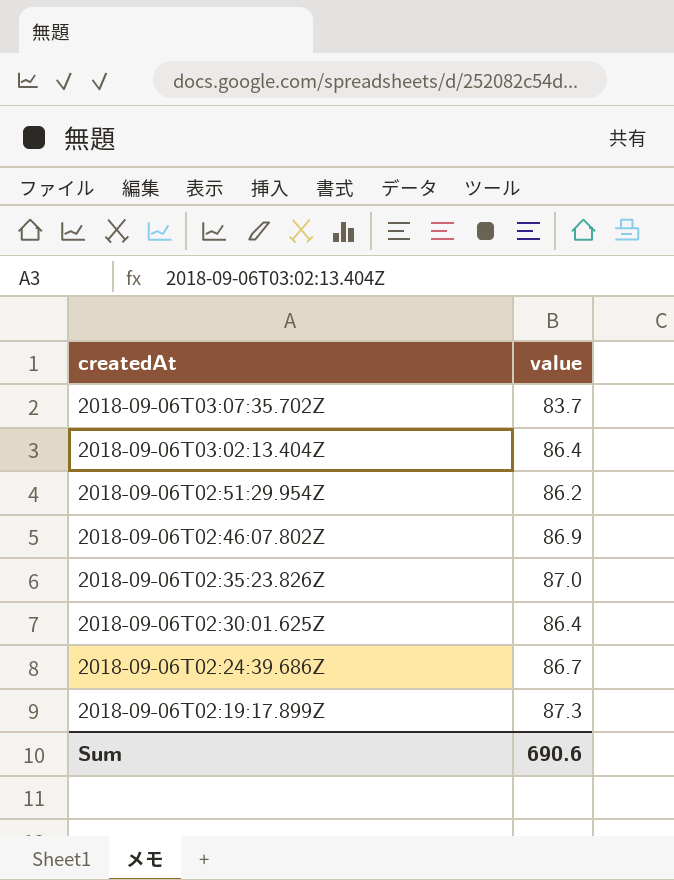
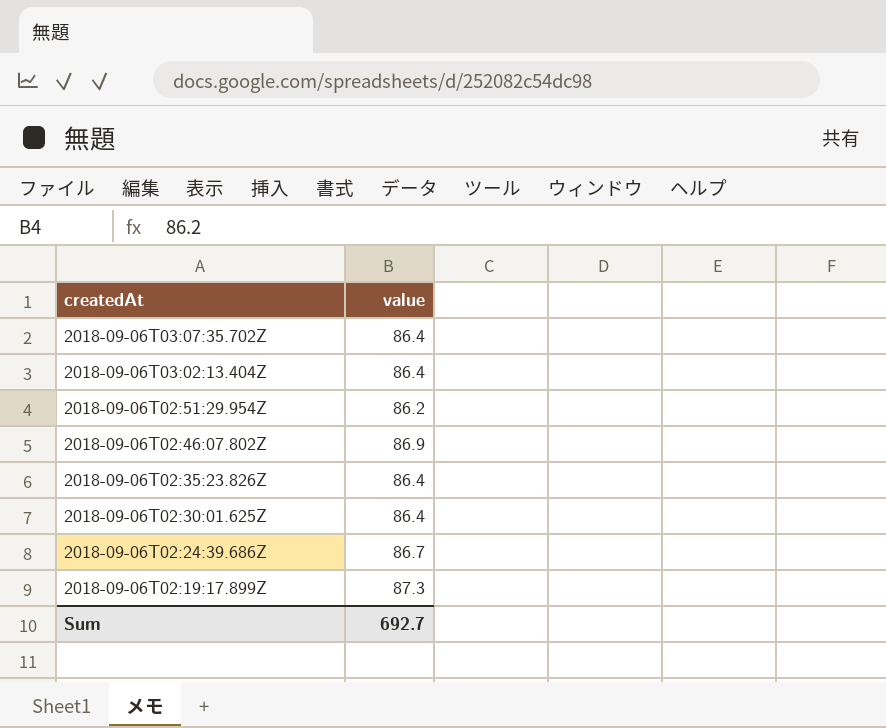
2018-09-06T03:07:35.702Z | value: 83.7 -> 86.4
2018-09-06T02:35:23.826Z | value: 87.0 -> 86.4
Sum | value: 690.6 -> 692.7

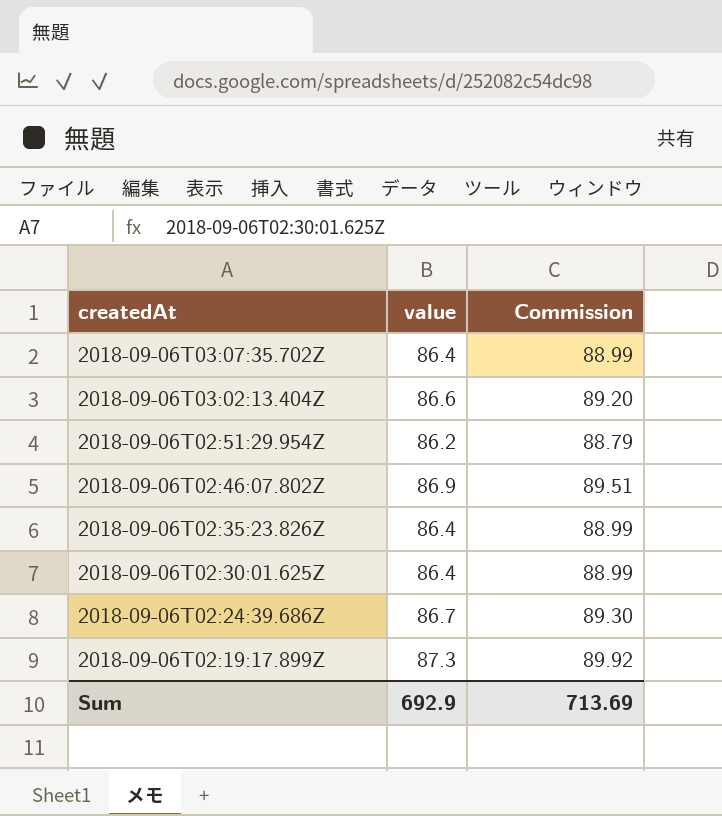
column Commission | formula: none -> [value] * 1.03
2018-09-06T03:02:13.404Z | value: 86.4 -> 86.6
Sum | value: 692.7 -> 692.9

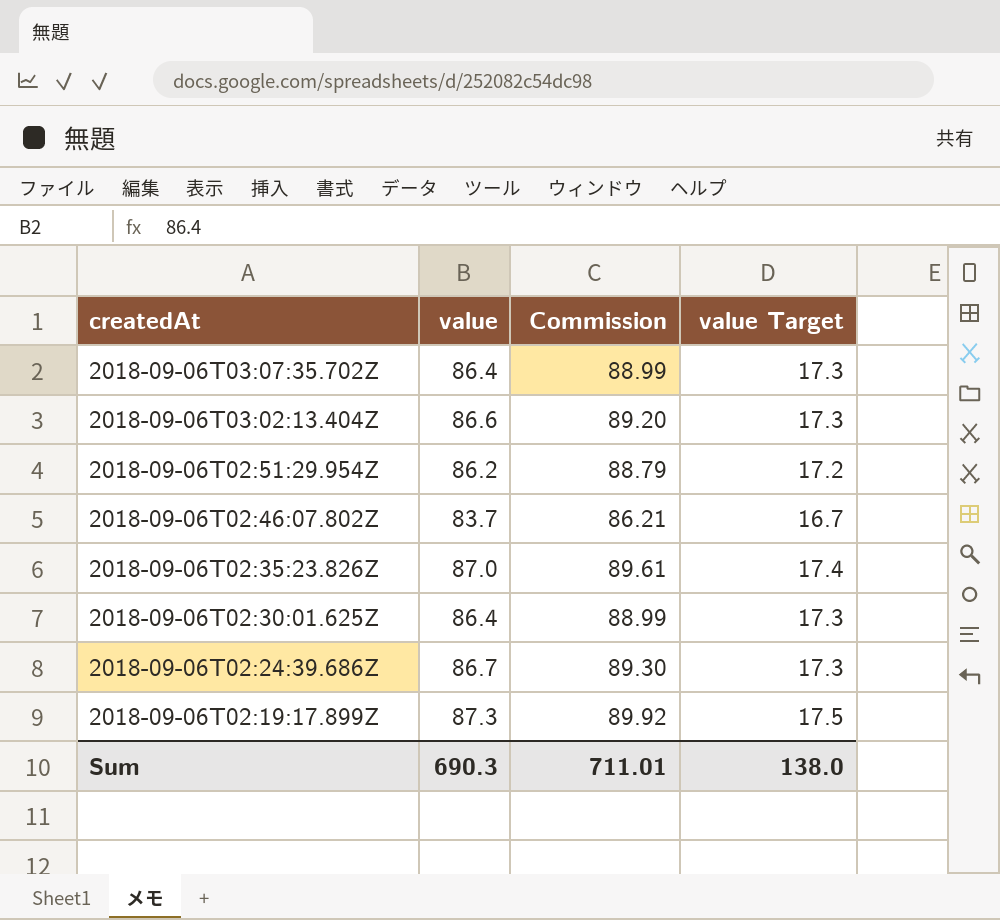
column value Target | formula: none -> [value] * 0.2
2018-09-06T02:46:07.802Z | value: 86.9 -> 83.7
2018-09-06T02:46:07.802Z | Commission: 89.51 -> 86.21
2018-09-06T02:35:23.826Z | value: 86.4 -> 87.0
2018-09-06T02:35:23.826Z | Commission: 88.99 -> 89.61
Sum | value: 692.9 -> 690.3
Sum | Commission: 713.69 -> 711.01

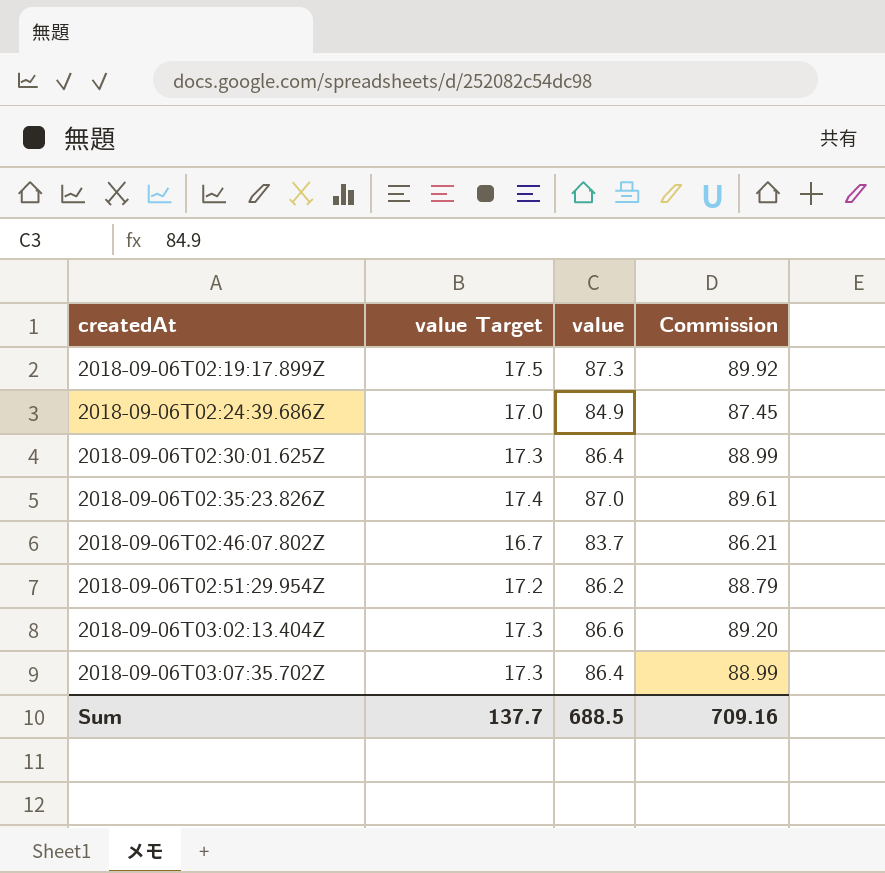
row order: createdAt descending -> createdAt ascending
column value Target | position: 4 -> 2
2018-09-06T02:24:39.686Z | value Target: 17.3 -> 17.0
2018-09-06T02:24:39.686Z | value: 86.7 -> 84.9
2018-09-06T02:24:39.686Z | Commission: 89.30 -> 87.45
Sum | value Target: 138.0 -> 137.7
Sum | value: 690.3 -> 688.5
Sum | Commission: 711.01 -> 709.16

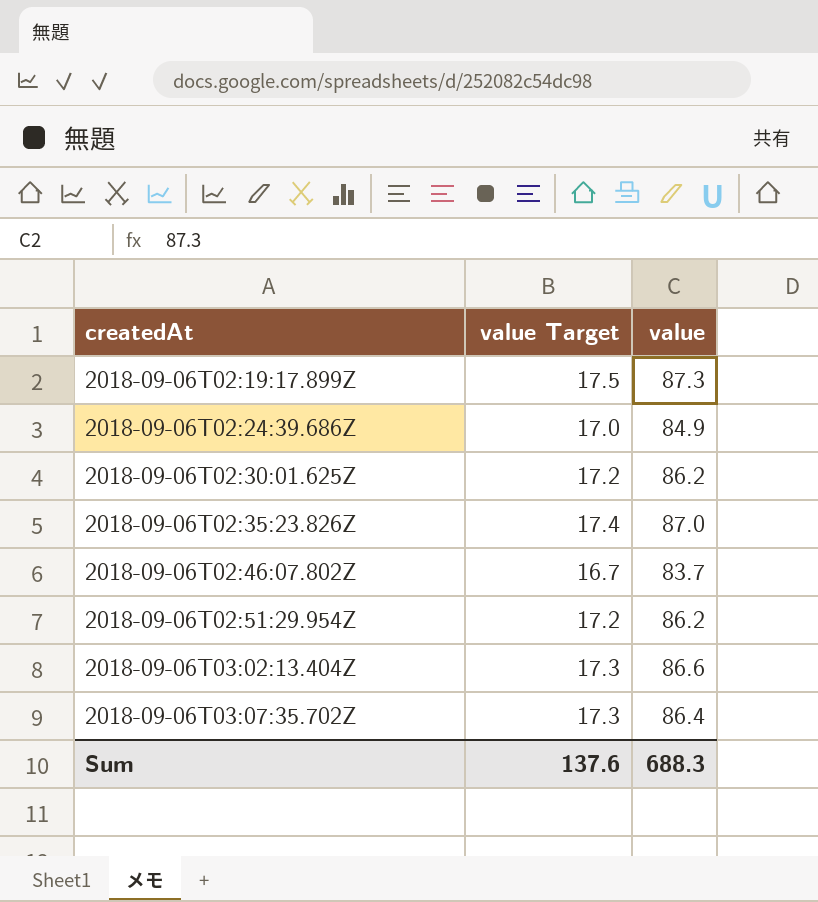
column Commission | formula: [value] * 1.03 -> none
2018-09-06T02:30:01.625Z | value Target: 17.3 -> 17.2
2018-09-06T02:30:01.625Z | value: 86.4 -> 86.2
Sum | value Target: 137.7 -> 137.6
Sum | value: 688.5 -> 688.3

